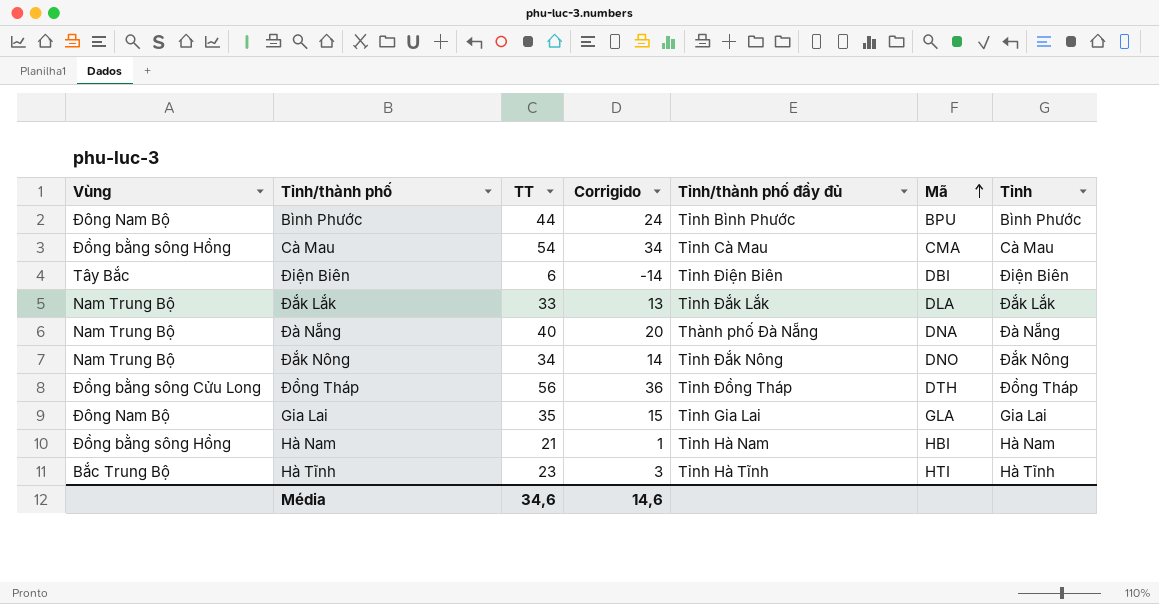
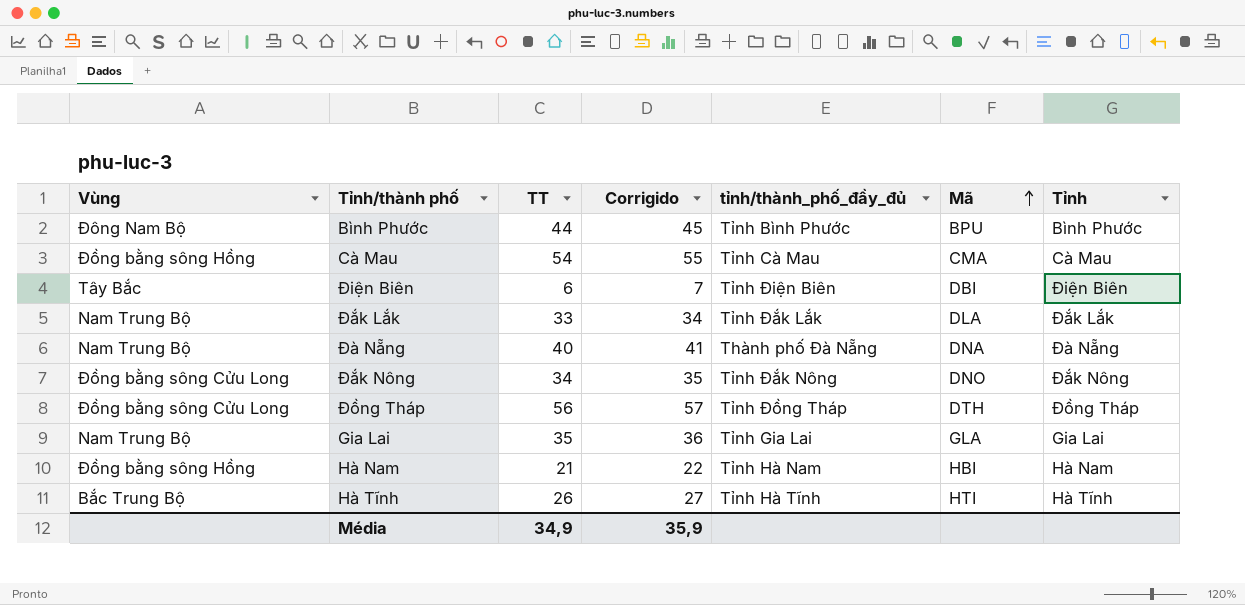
column Corrigido | formula: [TT] - 20 -> [TT] + 1
column name: Tỉnh/thành phố đầy đủ -> tỉnh/thành_phố_đầy_đủ
Đắk Nông | Vùng: Nam Trung Bộ -> Đồng bằng sông Cửu Long
Gia Lai | Vùng: Đông Nam Bộ -> Nam Trung Bộ
Hà Tĩnh | TT: 23 -> 26
Média | TT: 34,6 -> 34,9
Média | Corrigido: 14,6 -> 35,9

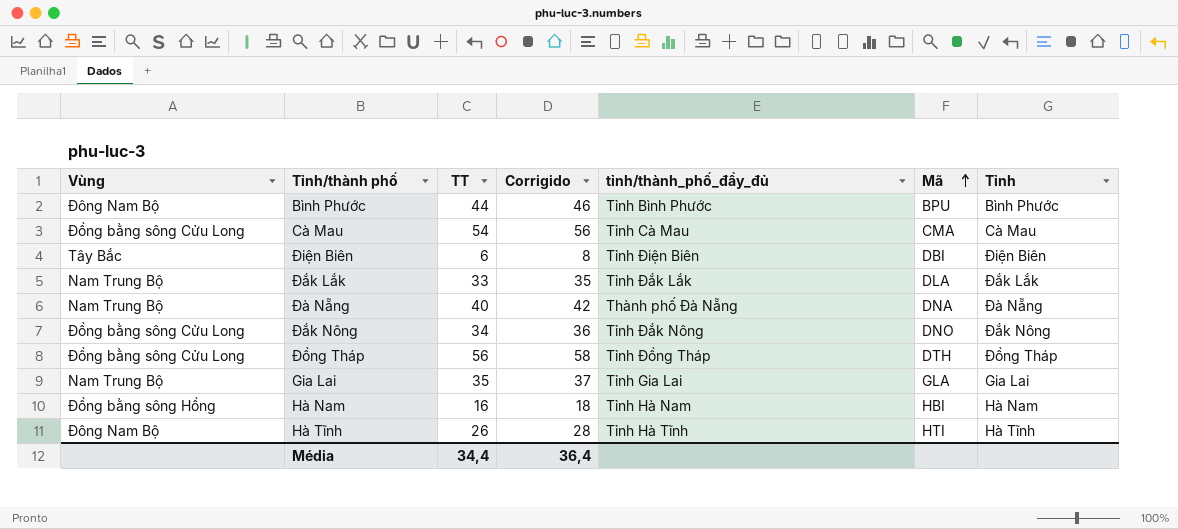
column Corrigido | formula: [TT] + 1 -> [TT] + 2
Cà Mau | Vùng: Đồng bằng sông Hồng -> Đồng bằng sông Cửu Long
Hà Nam | TT: 21 -> 16
Hà Tĩnh | Vùng: Bắc Trung Bộ -> Đông Nam Bộ
Média | TT: 34,9 -> 34,4
Média | Corrigido: 35,9 -> 36,4

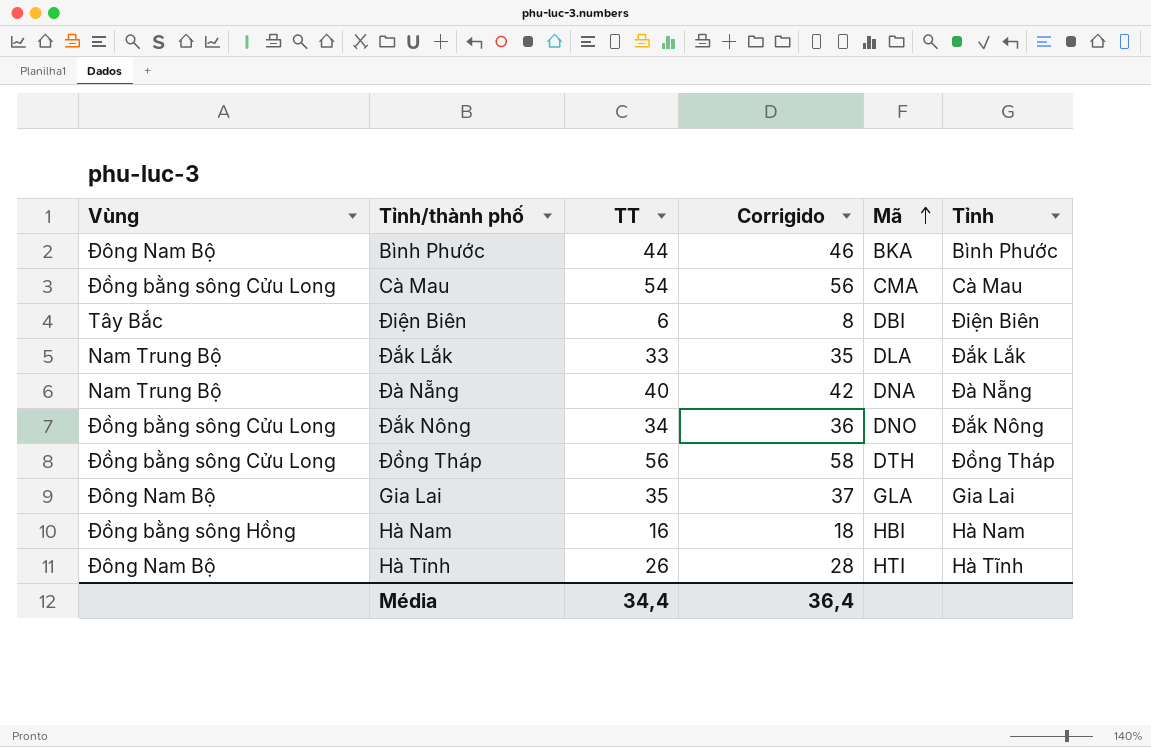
column tỉnh/thành_phố_đầy_đủ | position: 5 -> none
Bình Phước | Mã: BPU -> BKA
Gia Lai | Vùng: Nam Trung Bộ -> Đông Nam Bộ

